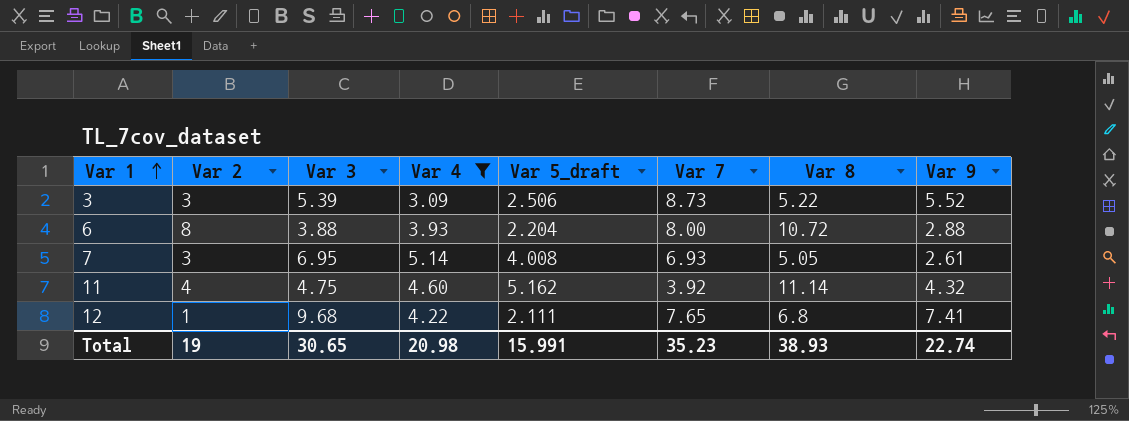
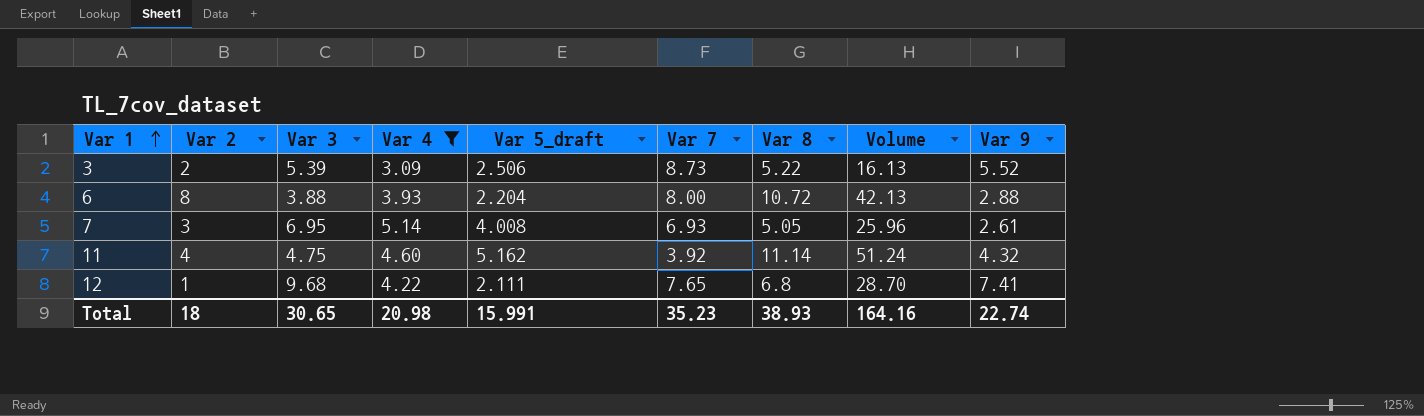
column Volume | formula: none -> [Var 4] * [Var 8]
3 | Var 2: 3 -> 2
Total | Var 2: 19 -> 18

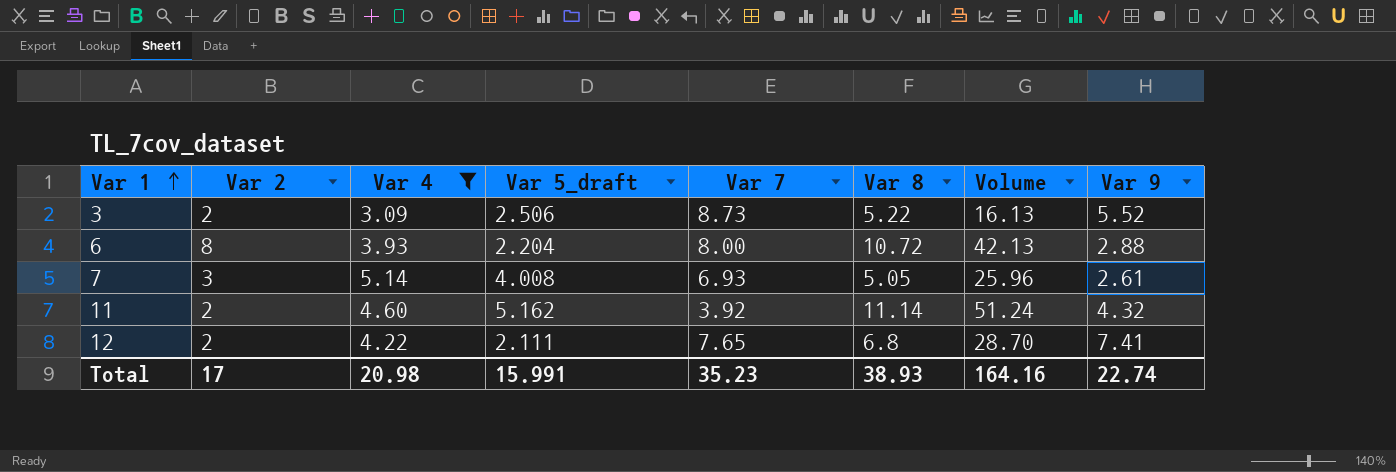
column Var 3 | position: 3 -> none
11 | Var 2: 4 -> 2
12 | Var 2: 1 -> 2
Total | Var 2: 18 -> 17

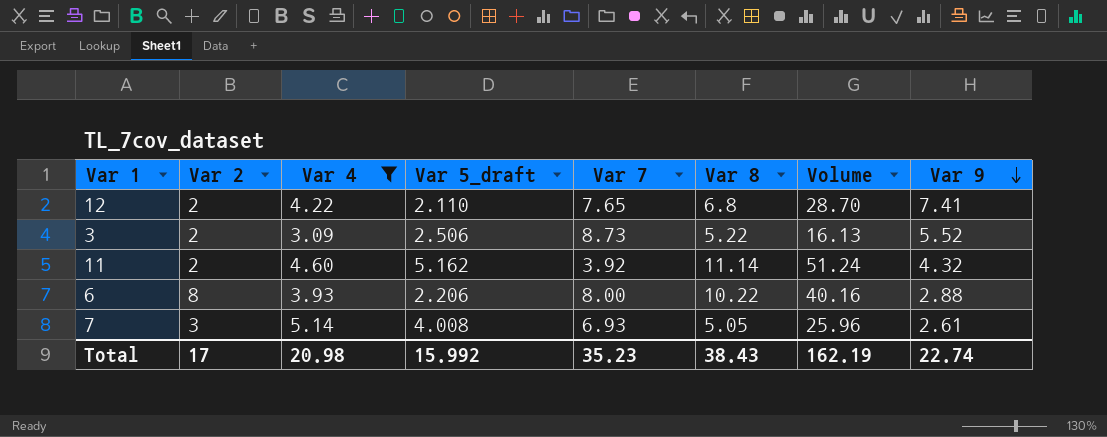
row order: Var 1 ascending -> Var 9 descending
12 | Var 5_draft: 2.111 -> 2.110
6 | Var 5_draft: 2.204 -> 2.206
6 | Var 8: 10.72 -> 10.22
6 | Volume: 42.13 -> 40.16
Total | Var 5_draft: 15.991 -> 15.992
Total | Var 8: 38.93 -> 38.43
Total | Volume: 164.16 -> 162.19

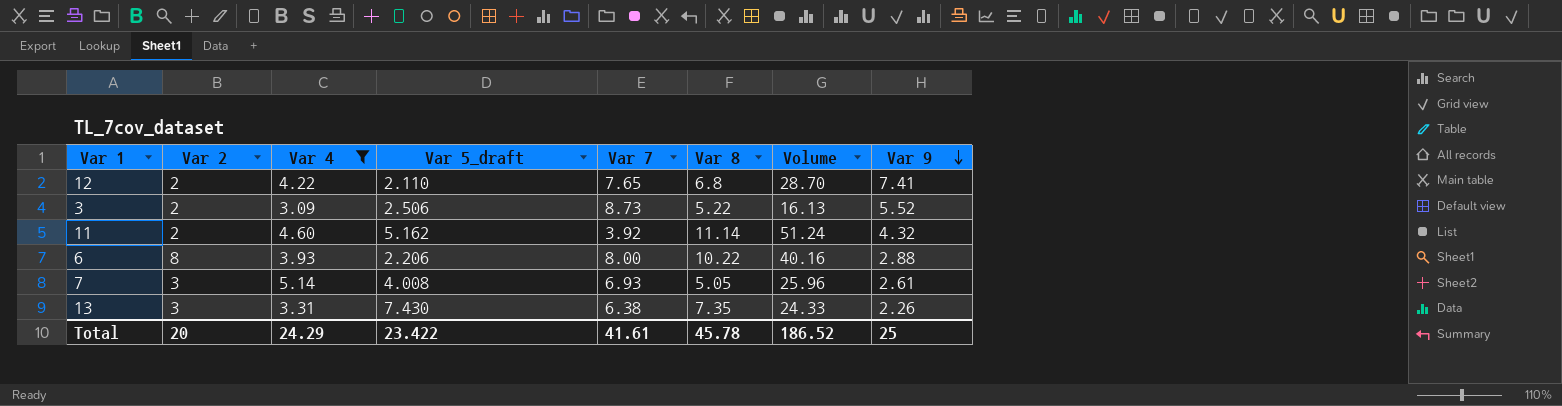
row 13: none -> 3 | 3.31 | 7.430 | 6.38 | 7.35 | 24.33 | 2.26
Total | Var 2: 17 -> 20
Total | Var 4: 20.98 -> 24.29
Total | Var 5_draft: 15.992 -> 23.422
Total | Var 7: 35.23 -> 41.61
Total | Var 8: 38.43 -> 45.78
Total | Volume: 162.19 -> 186.52
Total | Var 9: 22.74 -> 25

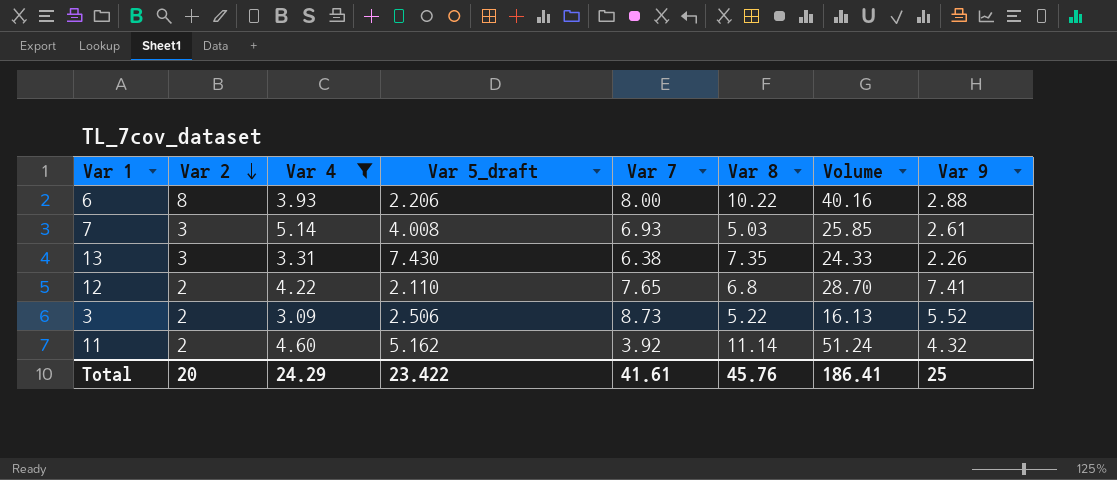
row order: Var 9 descending -> Var 2 descending
7 | Var 8: 5.05 -> 5.03
7 | Volume: 25.96 -> 25.85
Total | Var 8: 45.78 -> 45.76
Total | Volume: 186.52 -> 186.41

